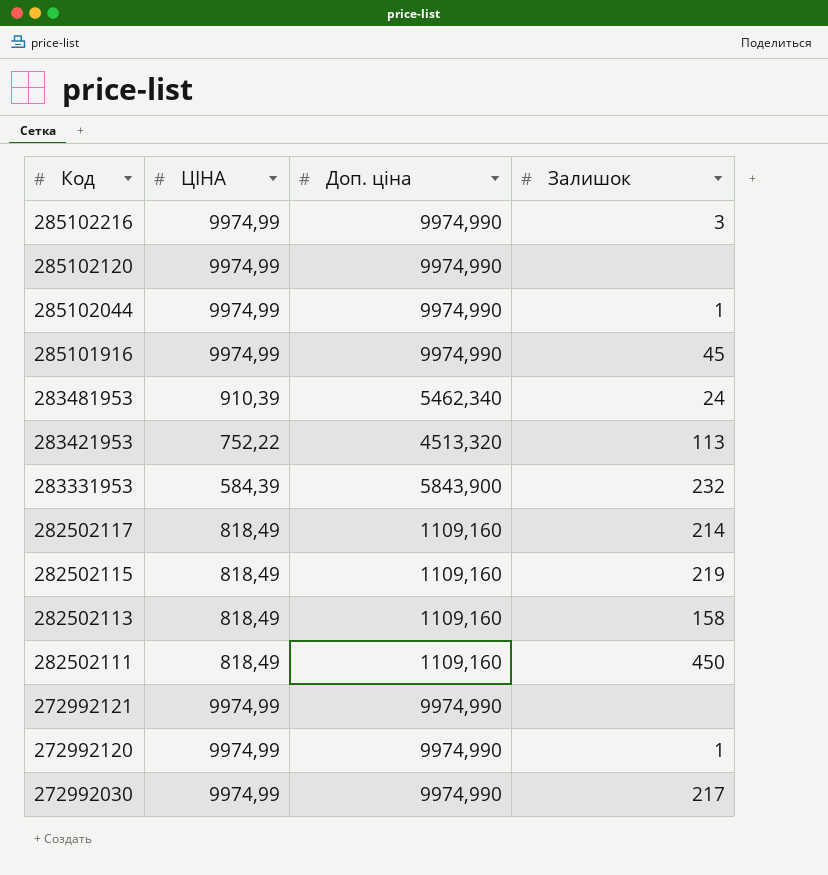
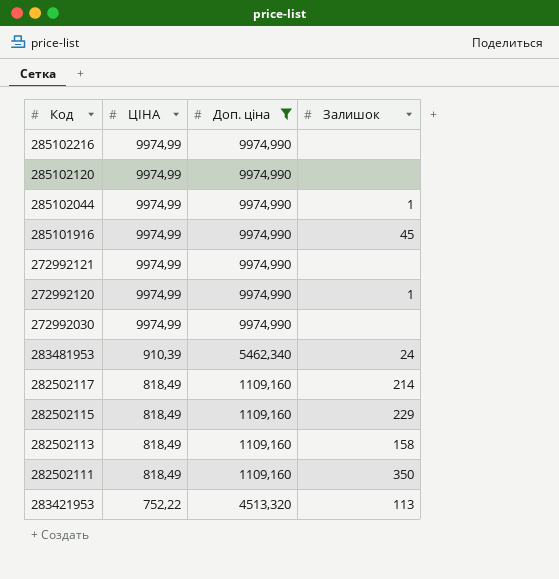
filter: none -> Доп. ціна != 5843,900
row order: Код descending -> ЦІНА descending
285102216 | Залишок: 3 -> none
272992030 | Залишок: 217 -> none
282502115 | Залишок: 219 -> 229
282502111 | Залишок: 450 -> 350

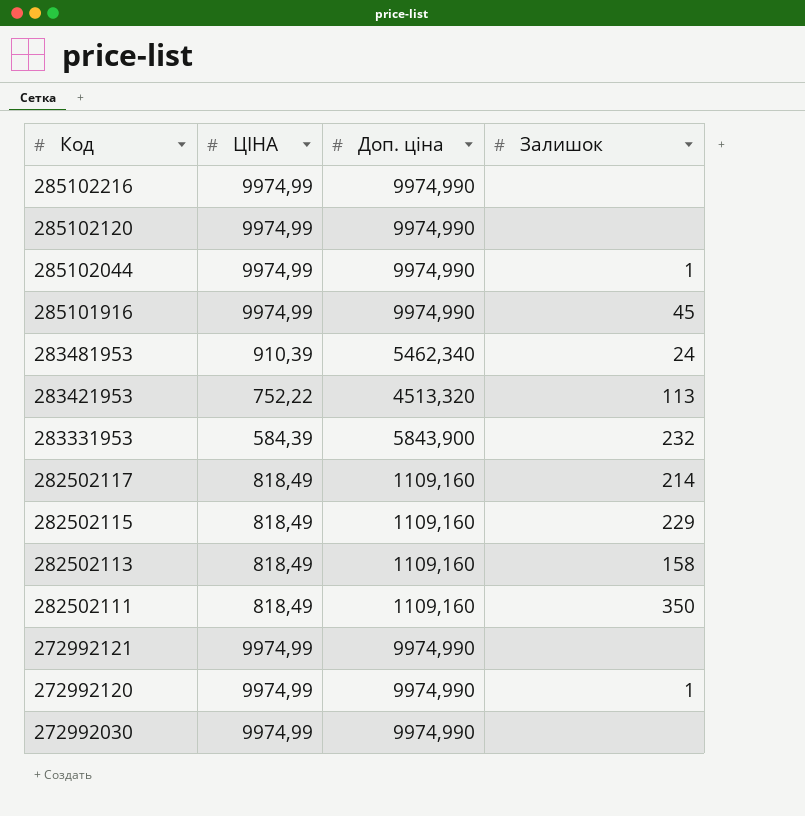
filter: Доп. ціна != 5843,900 -> none
row order: ЦІНА descending -> Код descending

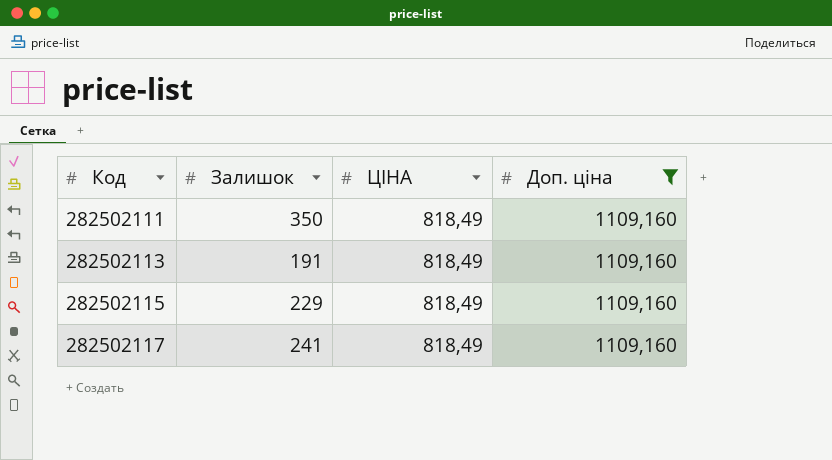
filter: none -> Доп. ціна = 1109,160
row order: Код descending -> Код ascending
column Залишок | position: 4 -> 2
282502113 | Залишок: 158 -> 191
282502117 | Залишок: 214 -> 241

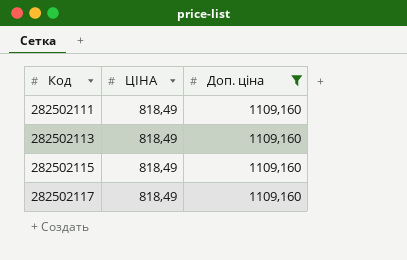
column Залишок | position: 2 -> none

